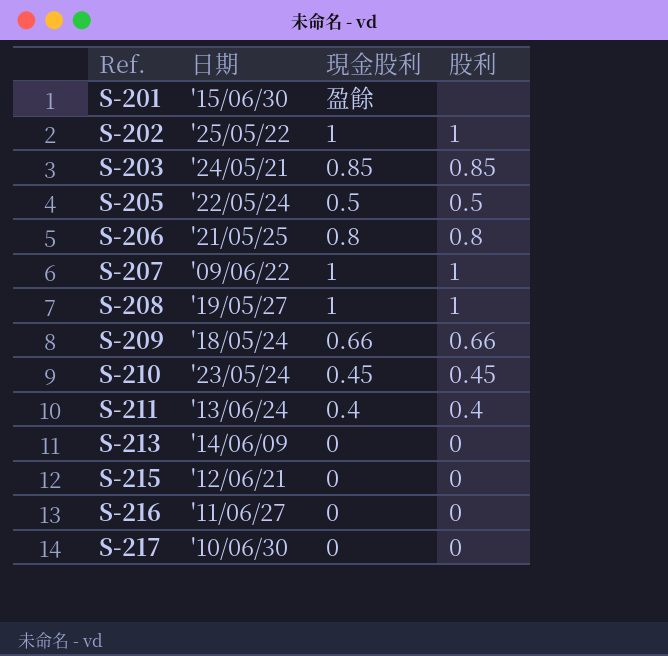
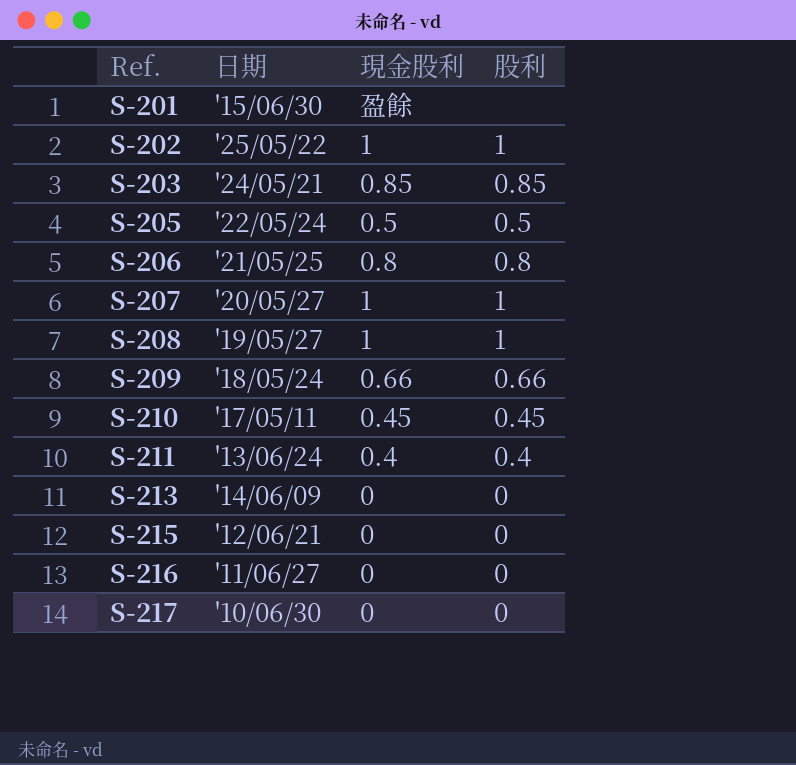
S-207 | 日期: '09/06/22 -> '20/05/27
S-210 | 日期: '23/05/24 -> '17/05/11

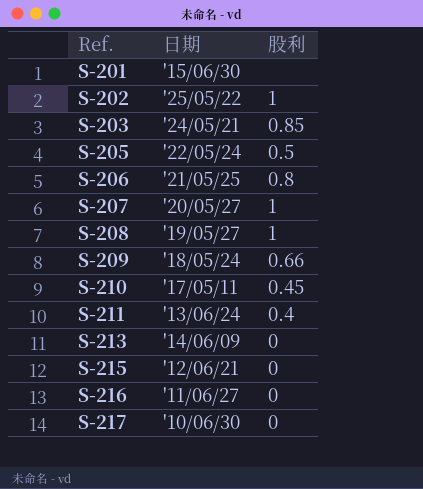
column 現金股利 | position: 3 -> none

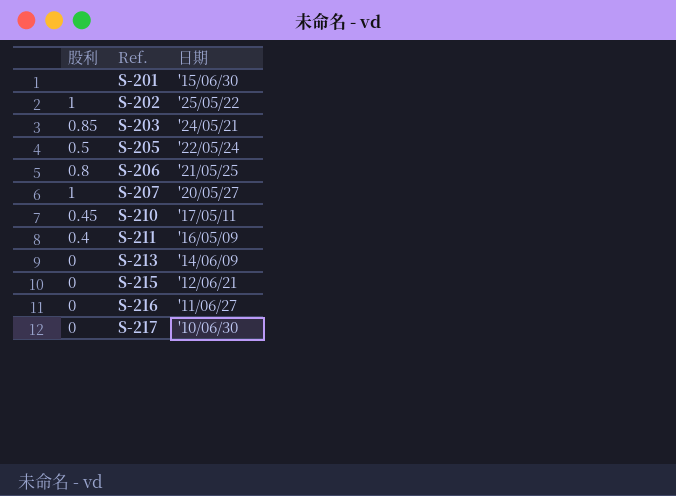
column 股利 | position: 3 -> 1
row S-208: '19/05/27 | 1 -> none
row S-209: '18/05/24 | 0.66 -> none
S-211 | 日期: '13/06/24 -> '16/05/09

